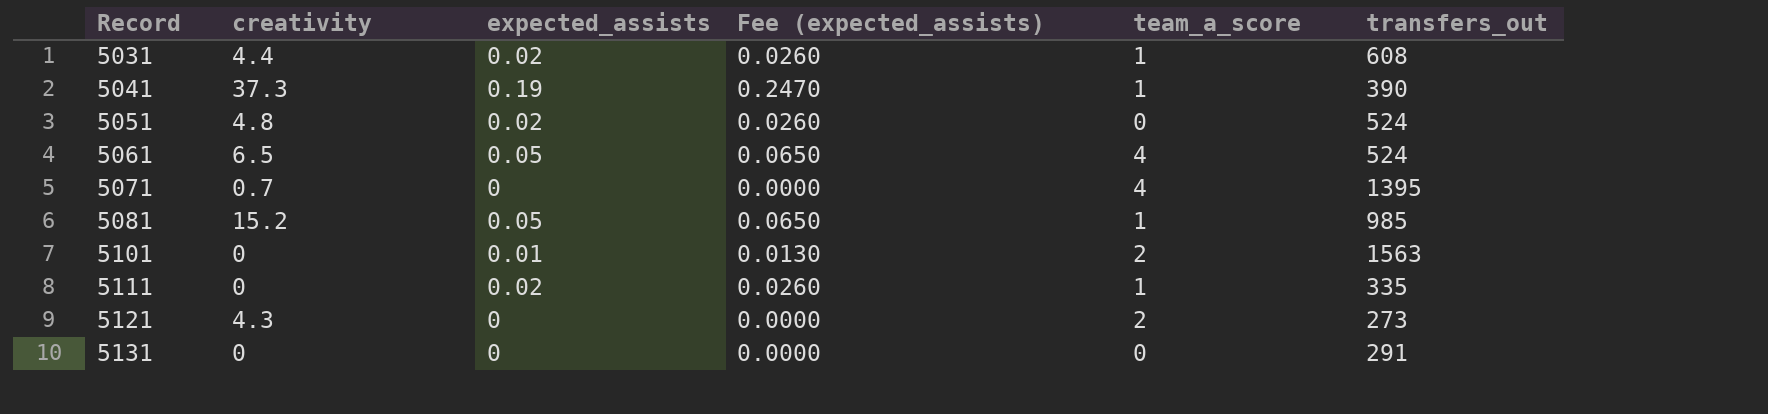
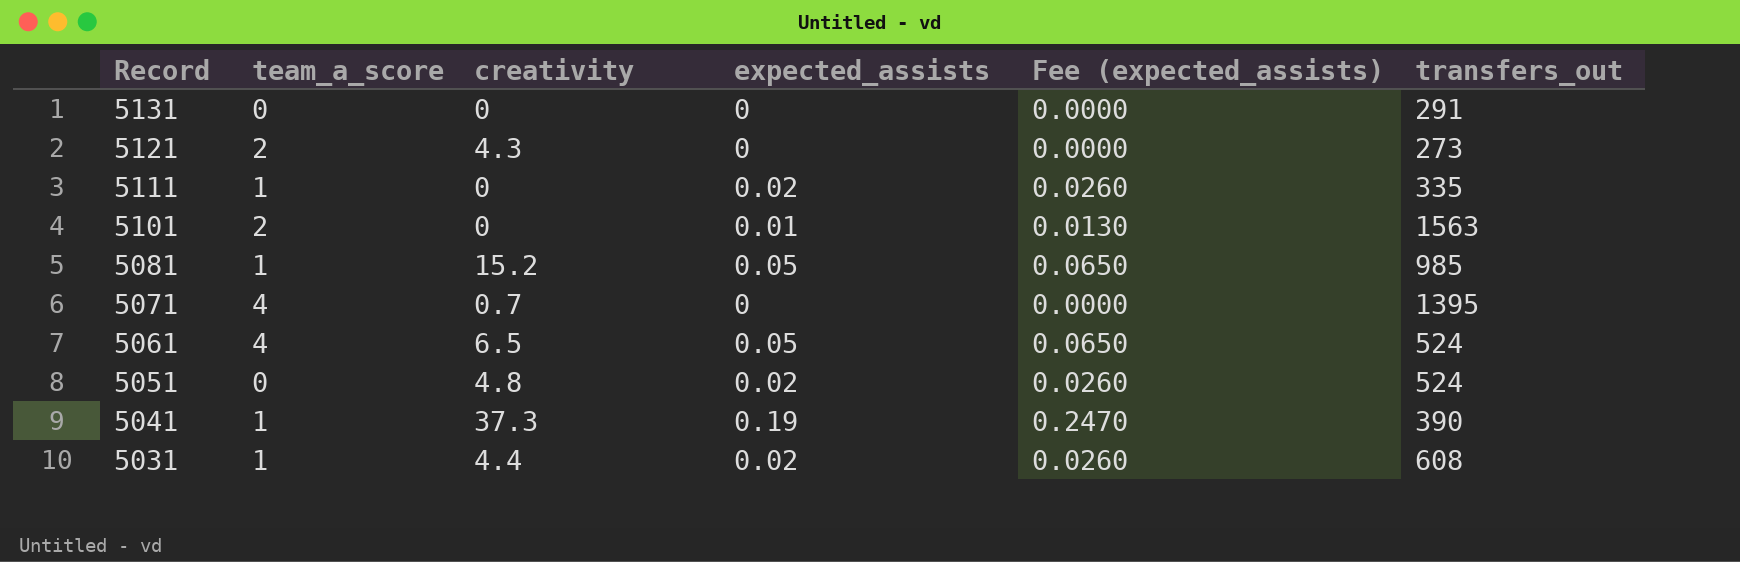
row order: Record ascending -> Record descending
column team_a_score | position: 5 -> 2

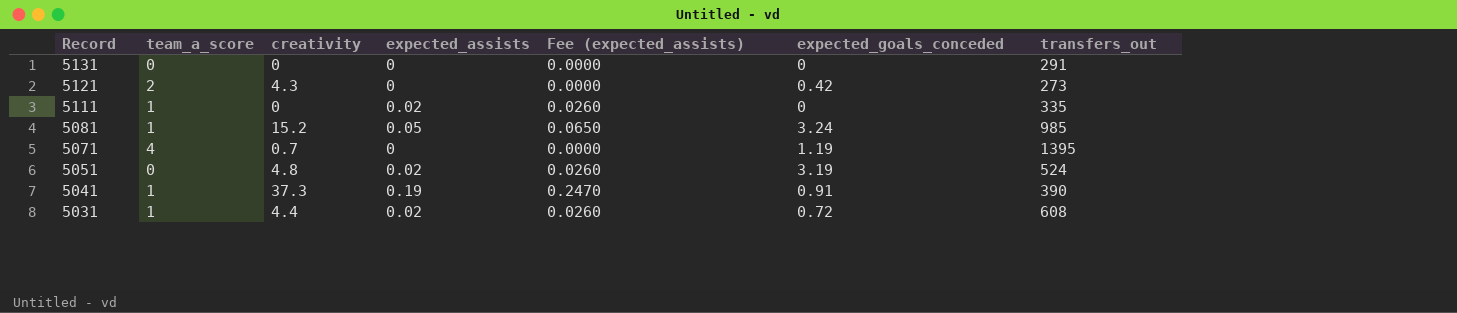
column expected_goals_conceded | position: none -> 6
row 5101: 2 | 0 | 0.01 | 0.0130 | 1563 -> none
row 5061: 4 | 6.5 | 0.05 | 0.0650 | 524 -> none

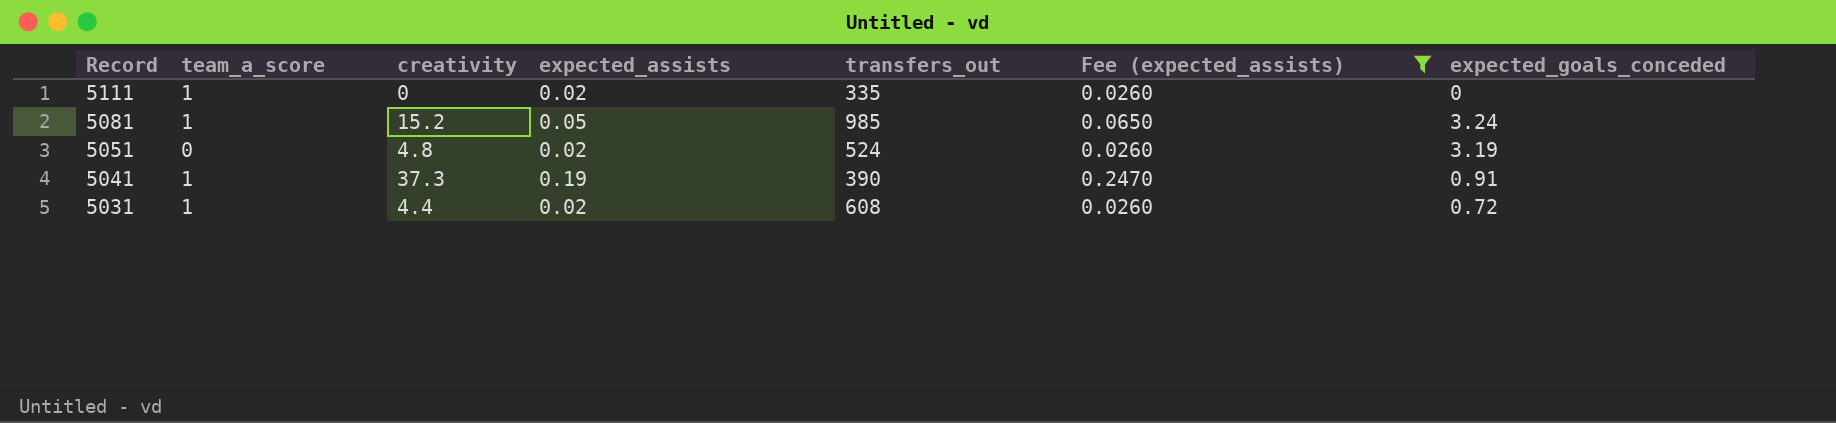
filter: none -> Fee (expected_assists) != 0.0000
column transfers_out | position: 7 -> 5

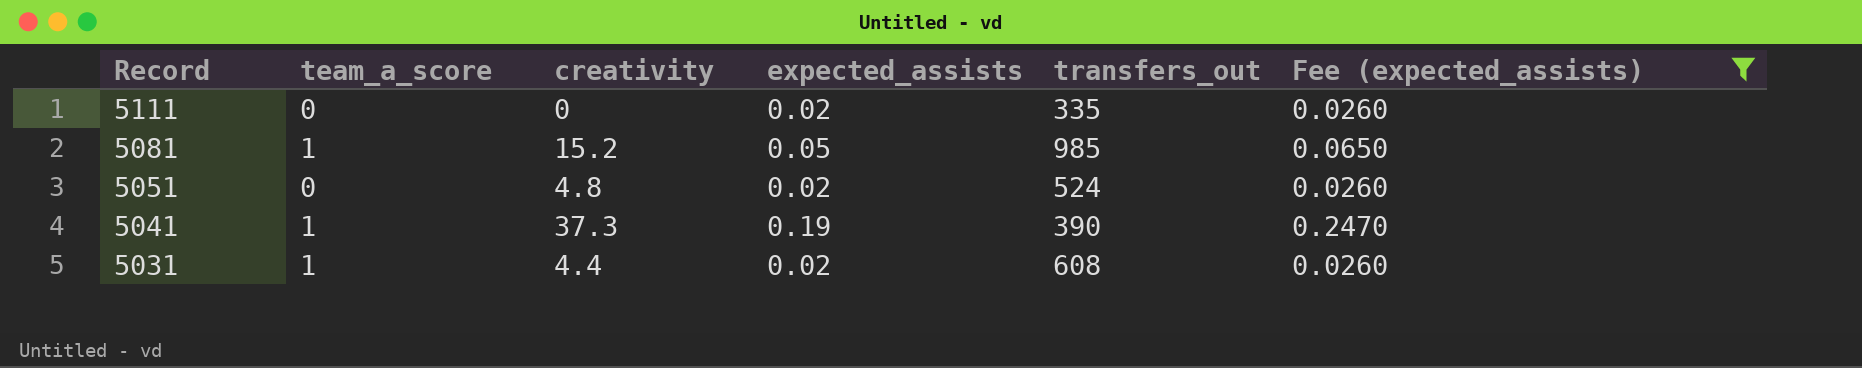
column expected_goals_conceded | position: 7 -> none
5111 | team_a_score: 1 -> 0

